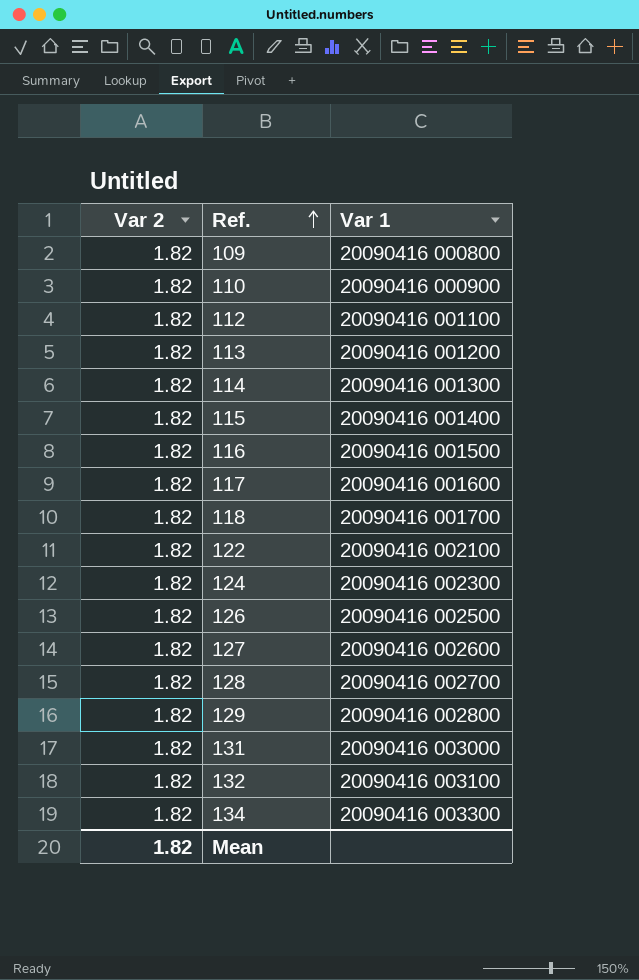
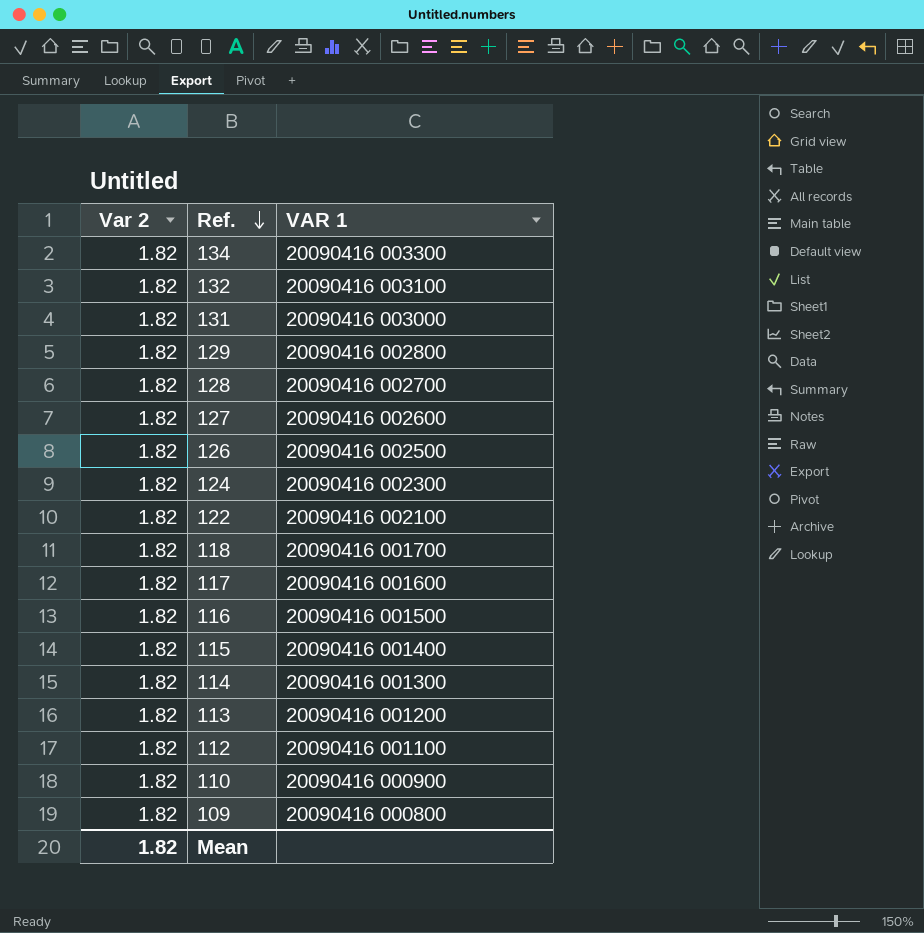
row order: Ref. ascending -> Ref. descending
column name: Var 1 -> VAR 1

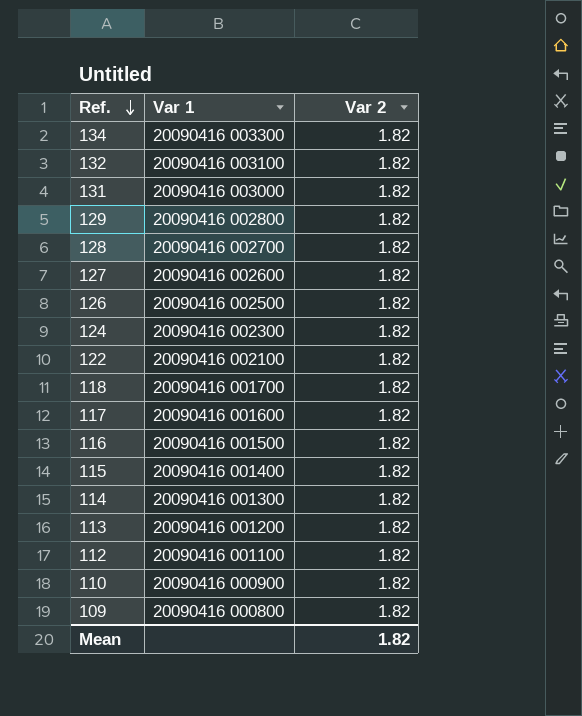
column name: VAR 1 -> Var 1
column Var 2 | position: 1 -> 3

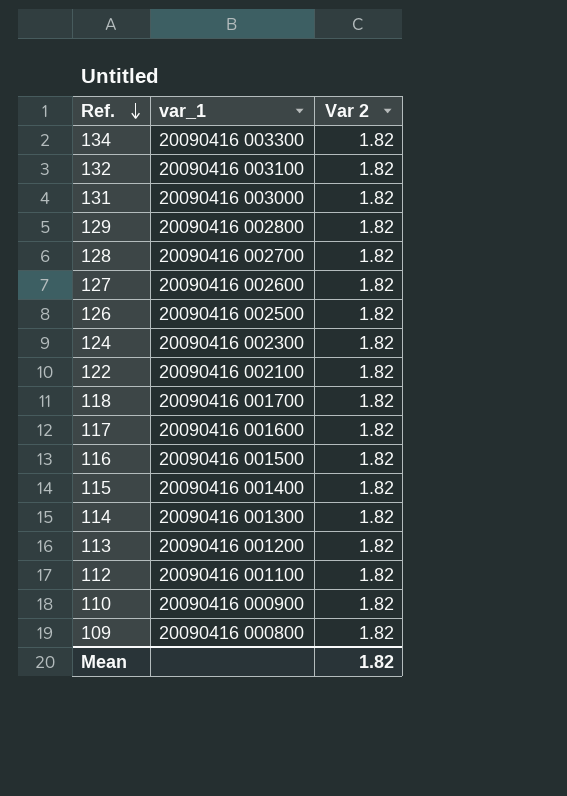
column name: Var 1 -> var_1

